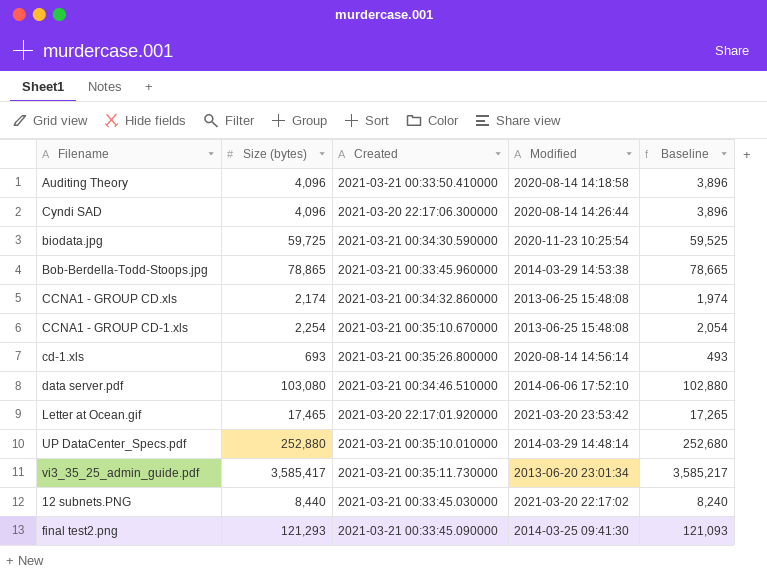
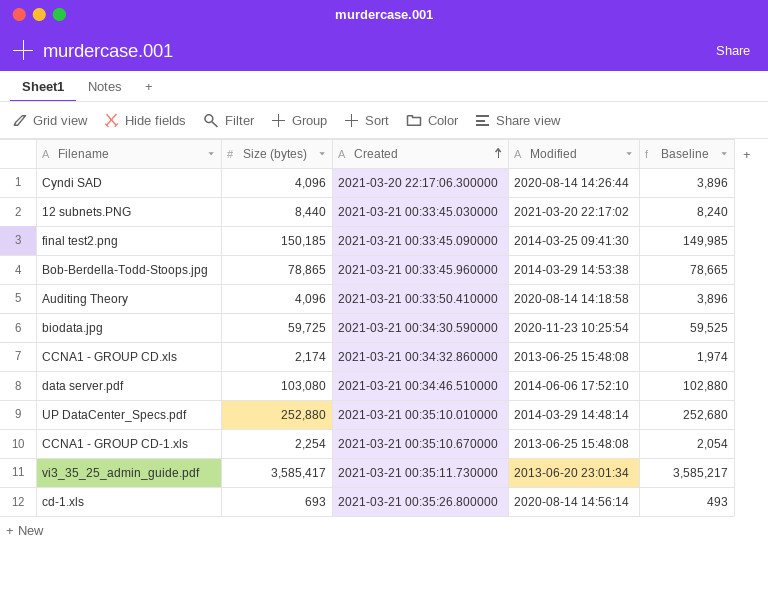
row order: none -> Created ascending
row Letter at Ocean.gif: 17,465 | 2021-03-20 22:17:01.920000 | 2021-03-20 23:53:42 | 17,265 -> none
final test2.png | Size (bytes): 121,293 -> 150,185
final test2.png | Baseline: 121,093 -> 149,985

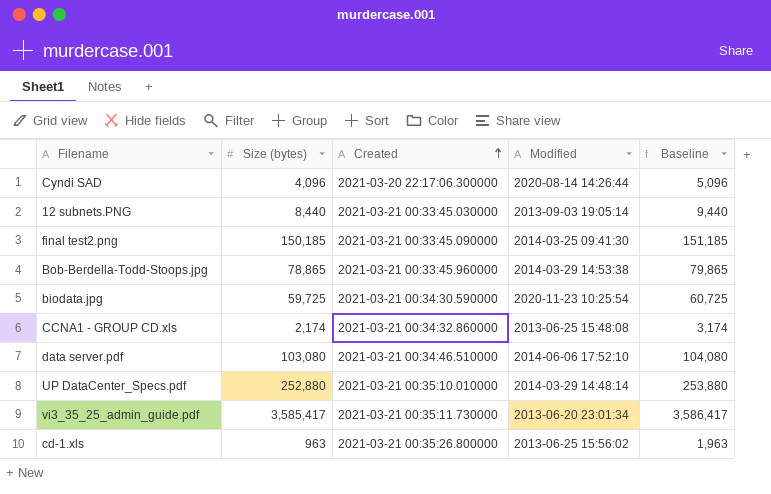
column Baseline | formula: [Size (bytes)] - 200 -> [Size (bytes)] + 1000
row Auditing Theory: 4,096 | 2021-03-21 00:33:50.410000 | 2020-08-14 14:18:58 | 3,896 -> none
row CCNA1 - GROUP CD-1.xls: 2,254 | 2021-03-21 00:35:10.670000 | 2013-06-25 15:48:08 | 2,054 -> none
12 subnets.PNG | Modified: 2021-03-20 22:17:02 -> 2013-09-03 19:05:14
cd-1.xls | Size (bytes): 693 -> 963
cd-1.xls | Modified: 2020-08-14 14:56:14 -> 2013-06-25 15:56:02

